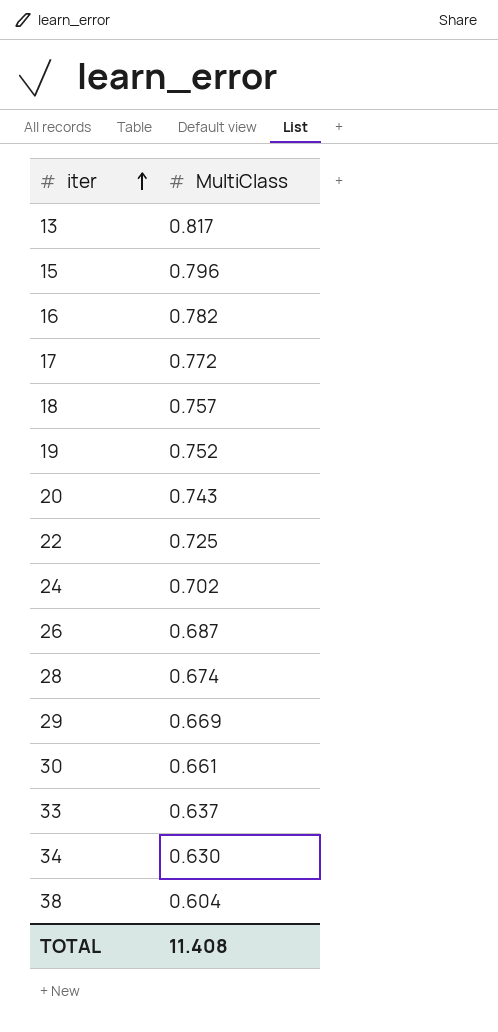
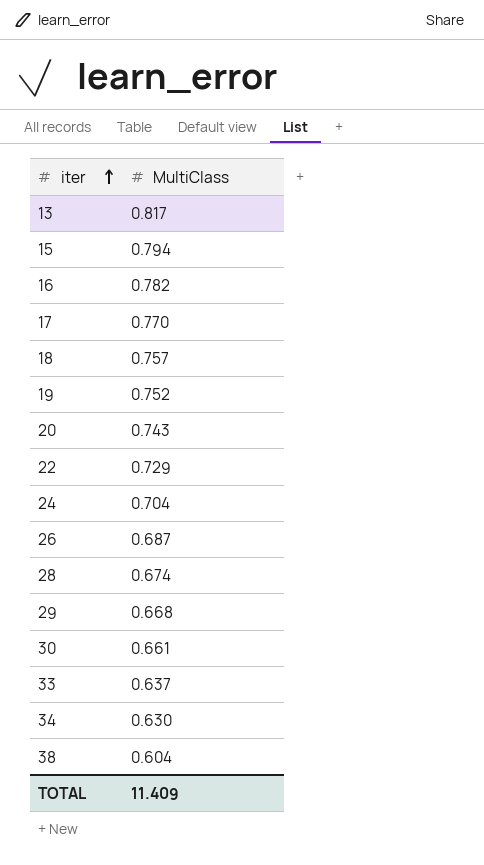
15 | MultiClass: 0.796 -> 0.794
17 | MultiClass: 0.772 -> 0.770
22 | MultiClass: 0.725 -> 0.729
24 | MultiClass: 0.702 -> 0.704
29 | MultiClass: 0.669 -> 0.668
TOTAL | MultiClass: 11.408 -> 11.409

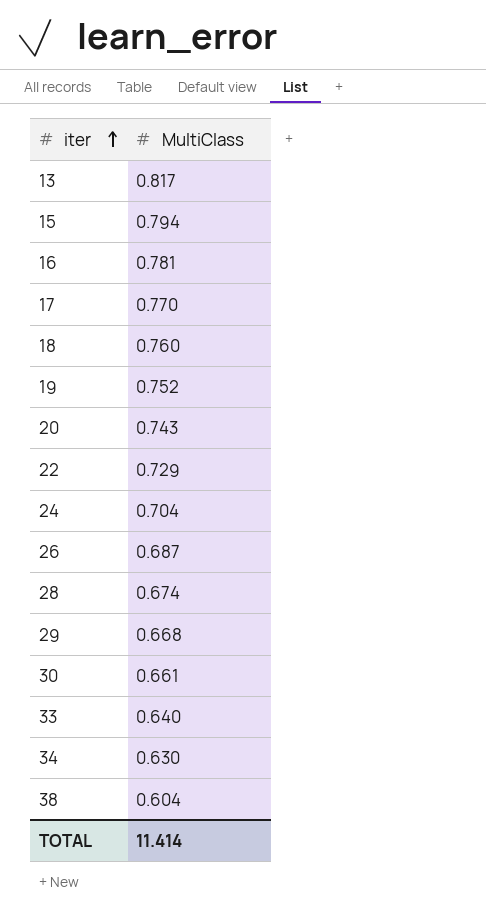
16 | MultiClass: 0.782 -> 0.781
18 | MultiClass: 0.757 -> 0.760
33 | MultiClass: 0.637 -> 0.640
TOTAL | MultiClass: 11.409 -> 11.414

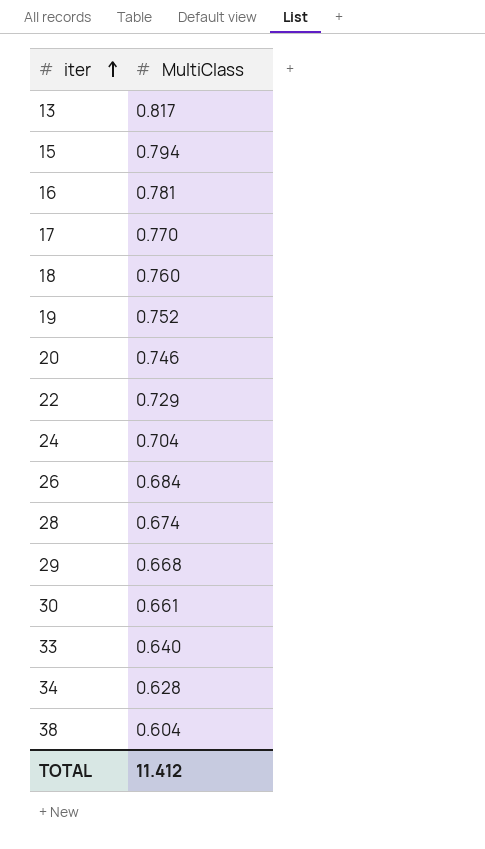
20 | MultiClass: 0.743 -> 0.746
26 | MultiClass: 0.687 -> 0.684
34 | MultiClass: 0.630 -> 0.628
TOTAL | MultiClass: 11.414 -> 11.412

